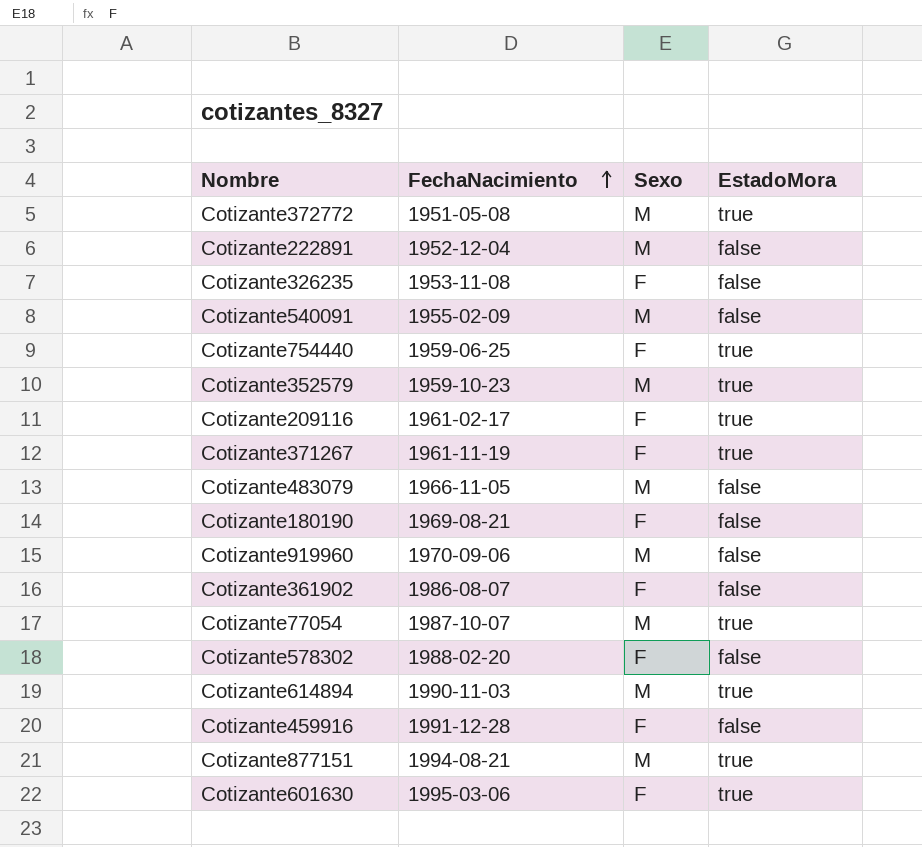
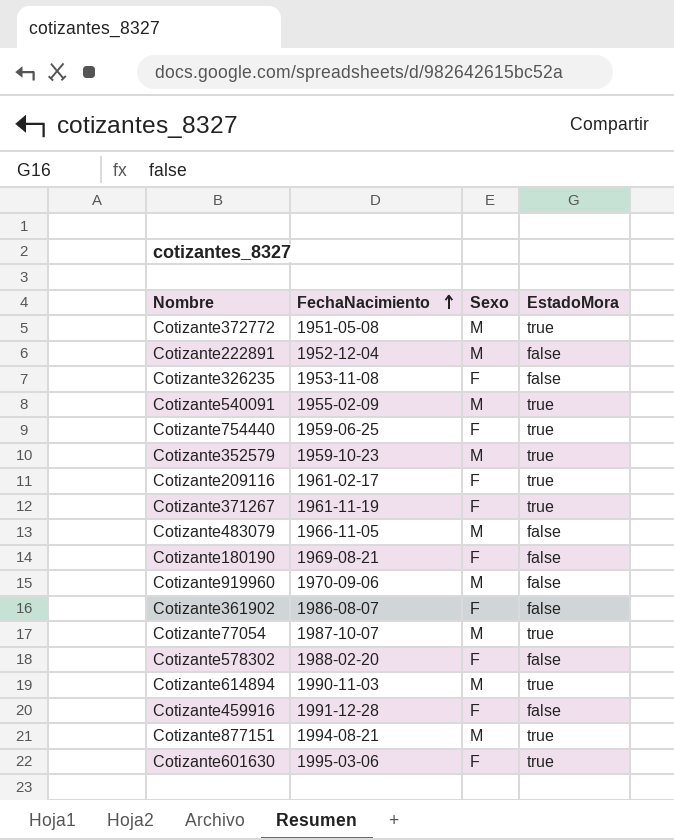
Cotizante540091 | EstadoMora: false -> true

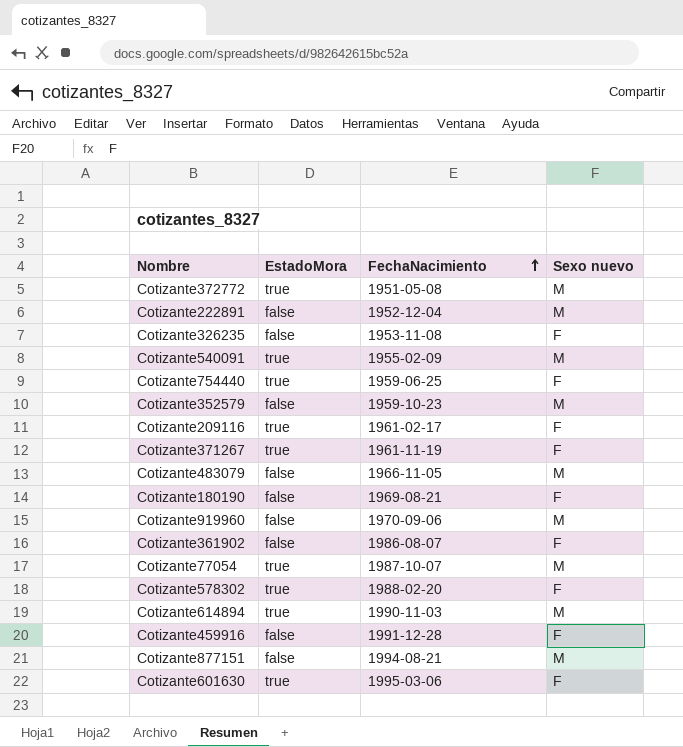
column EstadoMora | position: 4 -> 2
column name: Sexo -> Sexo nuevo
Cotizante352579 | EstadoMora: true -> false
Cotizante578302 | EstadoMora: false -> true
Cotizante877151 | EstadoMora: true -> false

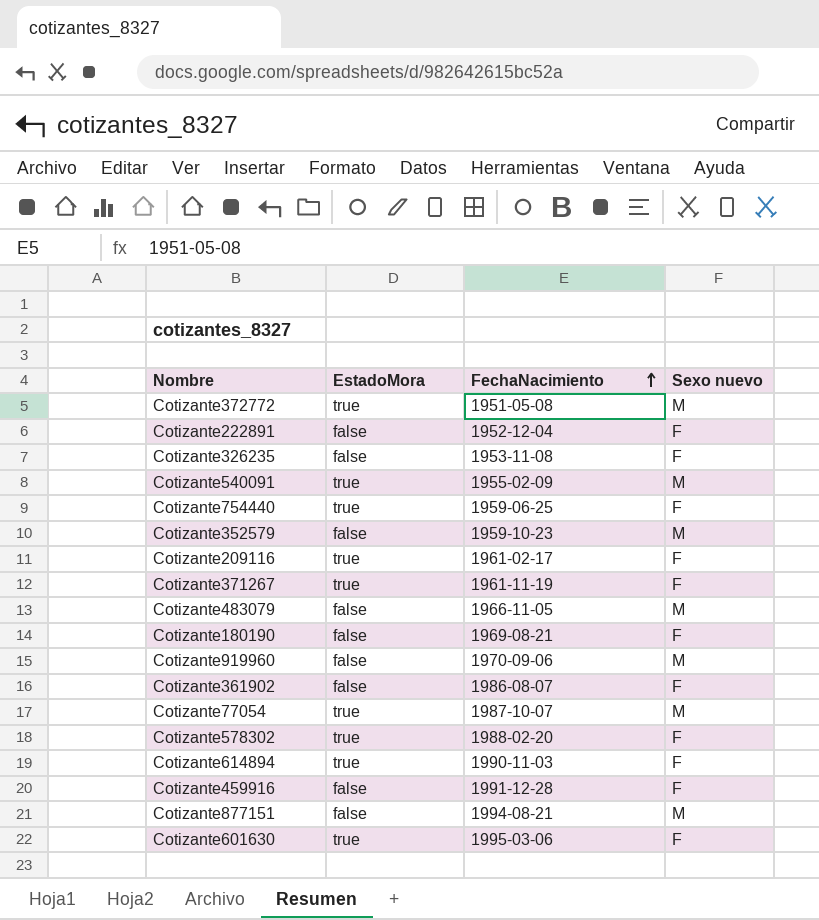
Cotizante222891 | Sexo nuevo: M -> F
Cotizante614894 | Sexo nuevo: M -> F

